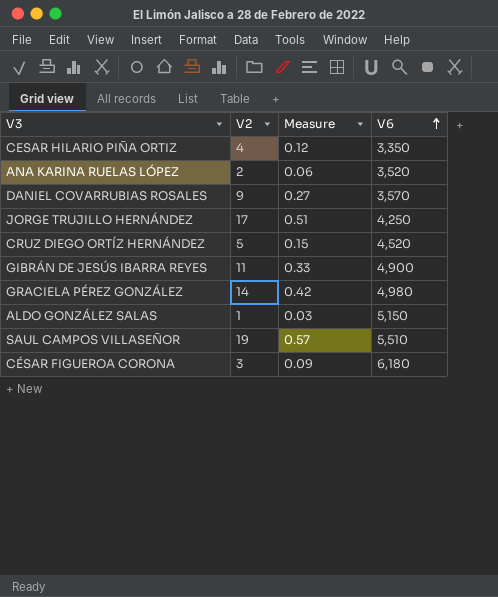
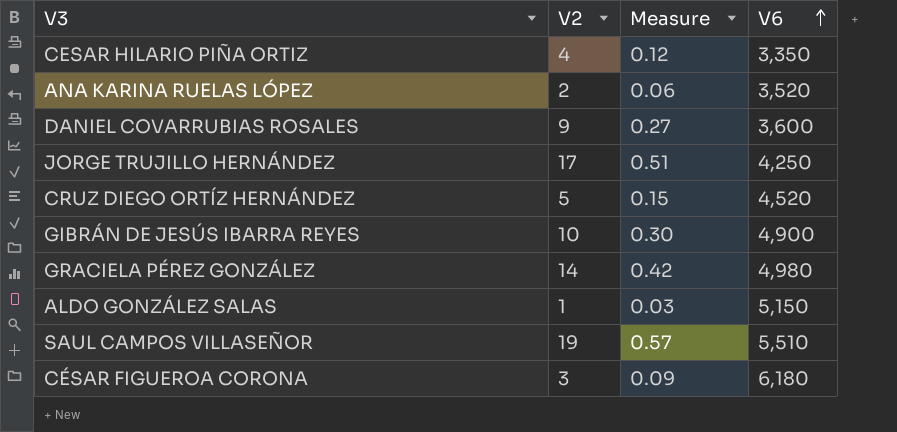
DANIEL COVARRUBIAS ROSALES | V6: 3,570 -> 3,600
GIBRÁN DE JESÚS IBARRA REYES | V2: 11 -> 10
GIBRÁN DE JESÚS IBARRA REYES | Measure: 0.33 -> 0.30

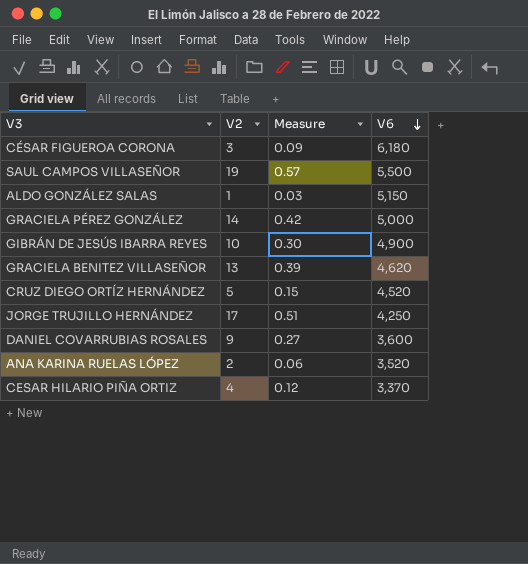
row order: V6 ascending -> V6 descending
SAUL CAMPOS VILLASEÑOR | V6: 5,510 -> 5,500
GRACIELA PÉREZ GONZÁLEZ | V6: 4,980 -> 5,000
row GRACIELA BENITEZ VILLASEÑOR: none -> 13 | 0.39 | 4,620
CESAR HILARIO PIÑA ORTIZ | V6: 3,350 -> 3,370

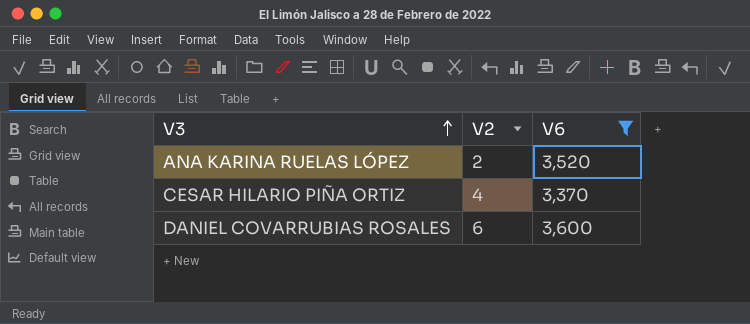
filter: none -> V6 <= 3,600
row order: V6 descending -> V3 ascending
column Measure | formula: [V2] * 0.03 -> none
DANIEL COVARRUBIAS ROSALES | V2: 9 -> 6

